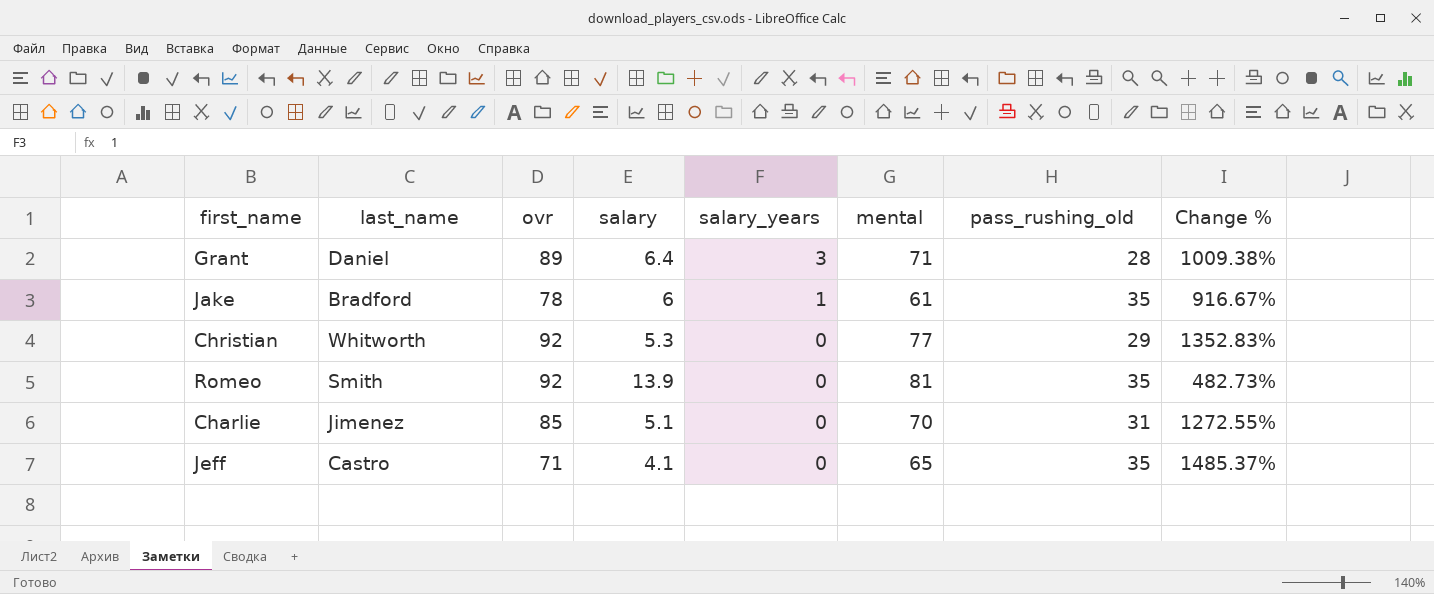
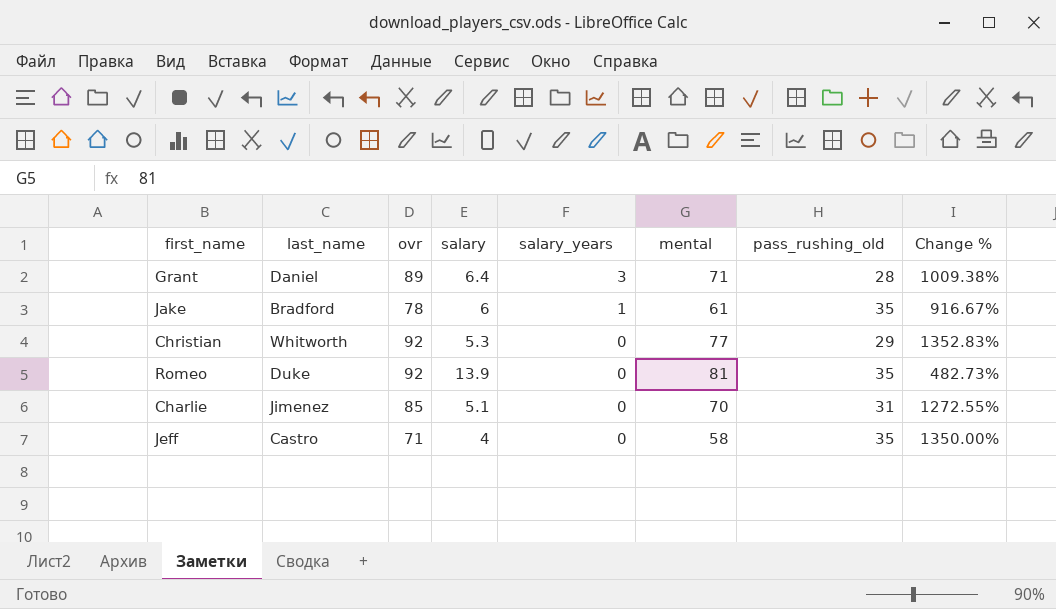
Romeo | last_name: Smith -> Duke
Jeff | salary: 4.1 -> 4
Jeff | mental: 65 -> 58
Jeff | Change %: 1485.37% -> 1350.00%

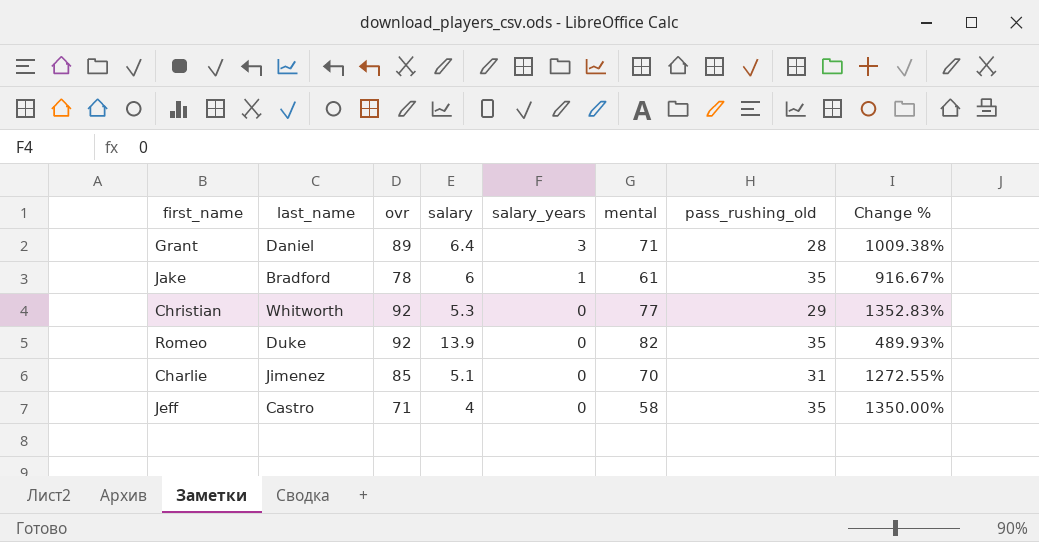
Romeo | mental: 81 -> 82
Romeo | Change %: 482.73% -> 489.93%

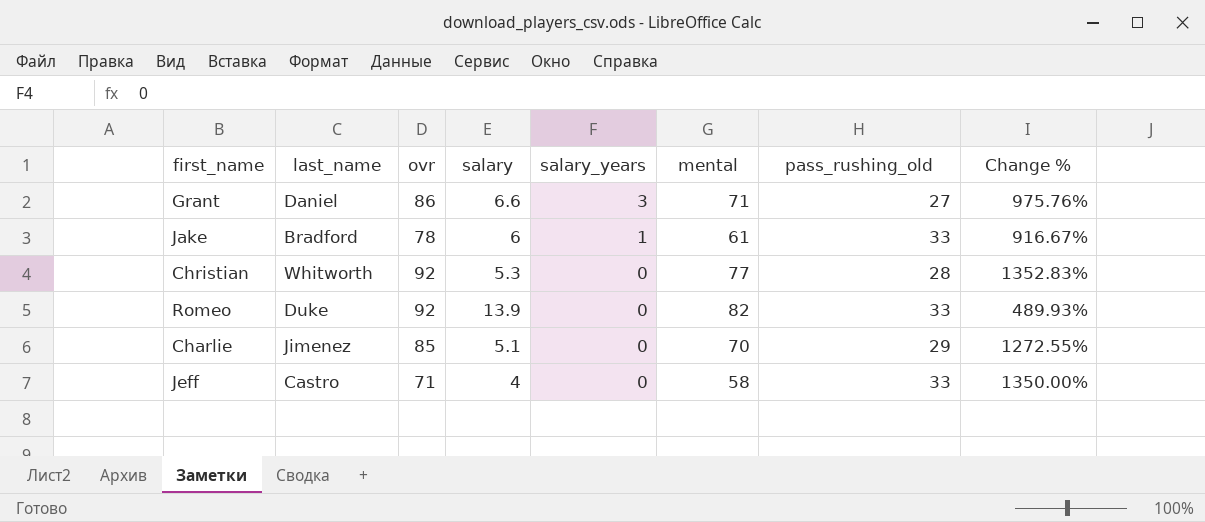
Grant | ovr: 89 -> 86
Grant | salary: 6.4 -> 6.6
Grant | pass_rushing_old: 28 -> 27
Grant | Change %: 1009.38% -> 975.76%
Jake | pass_rushing_old: 35 -> 33
Christian | pass_rushing_old: 29 -> 28
Romeo | pass_rushing_old: 35 -> 33
Charlie | pass_rushing_old: 31 -> 29
Jeff | pass_rushing_old: 35 -> 33

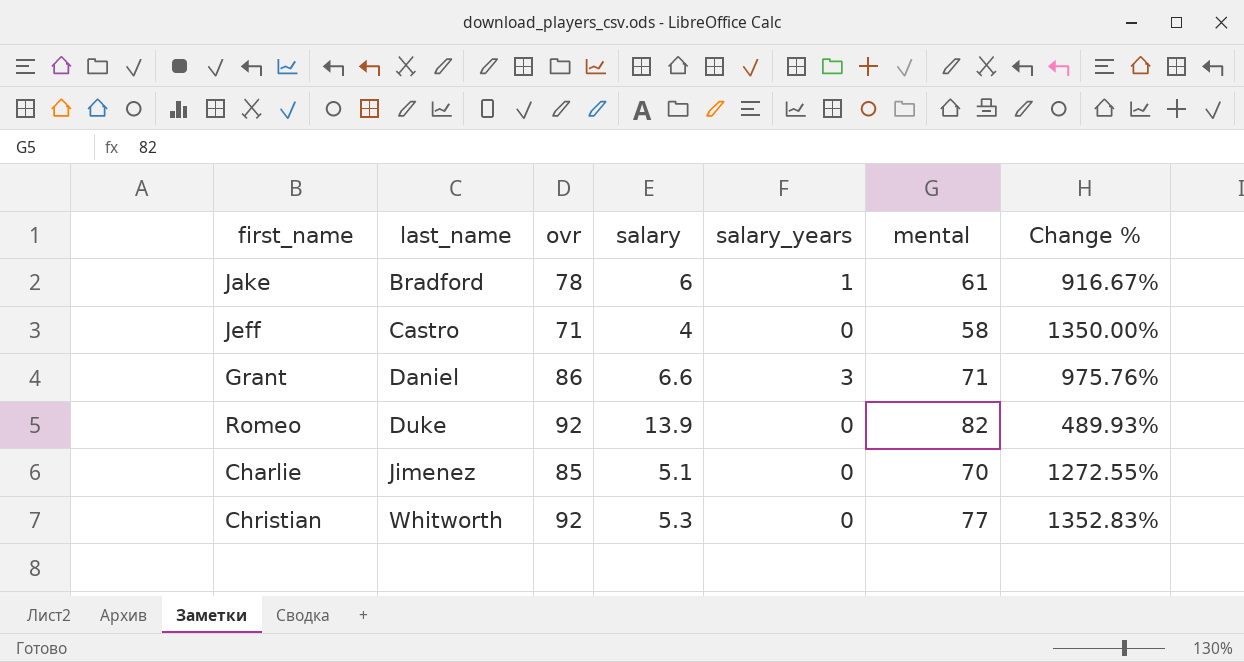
row order: salary_years descending -> last_name ascending
column pass_rushing_old | position: 7 -> none

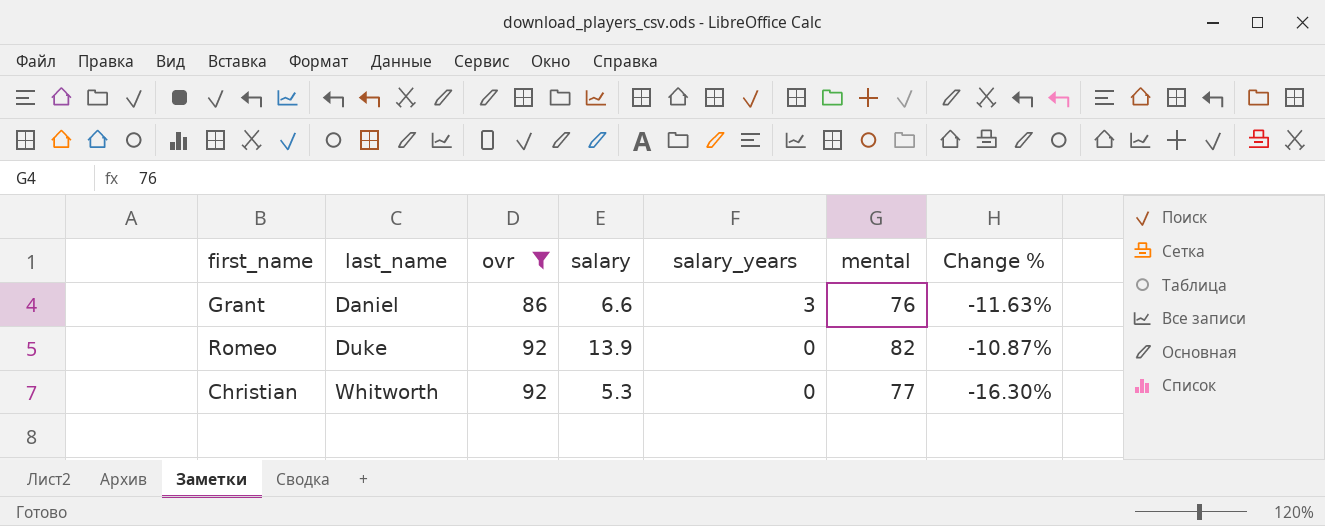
filter: none -> ovr >= 86
column Change % | formula: ([mental] - [salary]) / [salary] -> ([mental] - [ovr]) / [ovr]
Grant | mental: 71 -> 76

